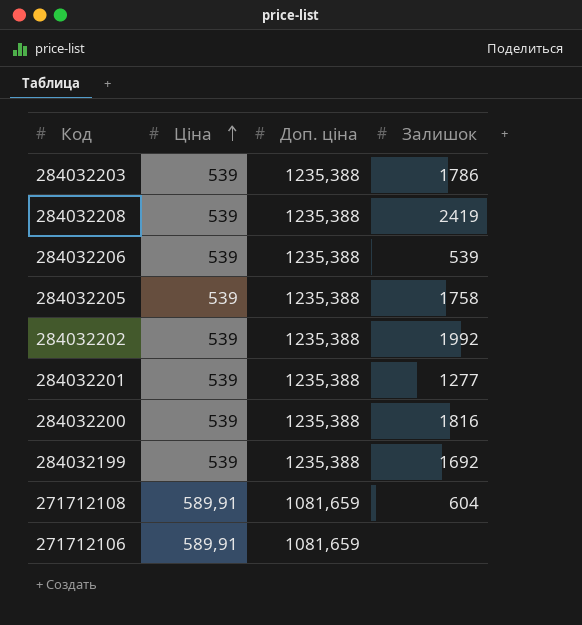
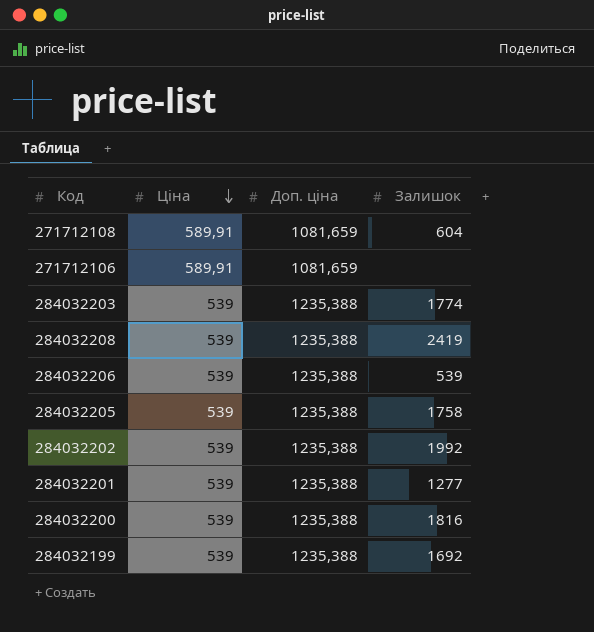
row order: Ціна ascending -> Ціна descending
284032203 | Залишок: 1786 -> 1774

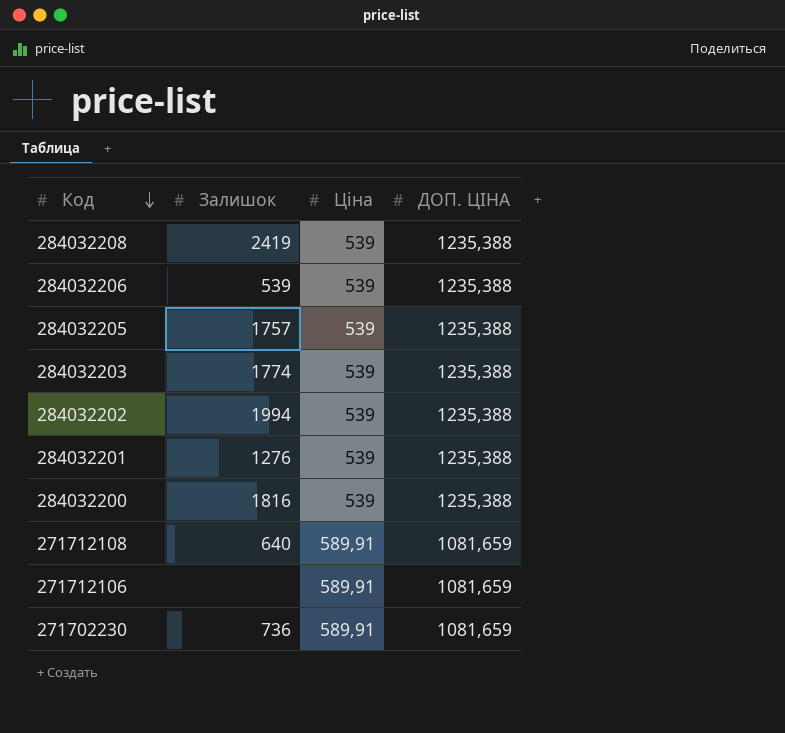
row order: Ціна descending -> Код descending
column Залишок | position: 4 -> 2
column name: Доп. ціна -> ДОП. ЦІНА
row 284032199: 539 | 1235,388 | 1692 -> none
284032205 | Залишок: 1758 -> 1757
284032202 | Залишок: 1992 -> 1994
284032201 | Залишок: 1277 -> 1276
271712108 | Залишок: 604 -> 640
row 271702230: none -> 736 | 589,91 | 1081,659

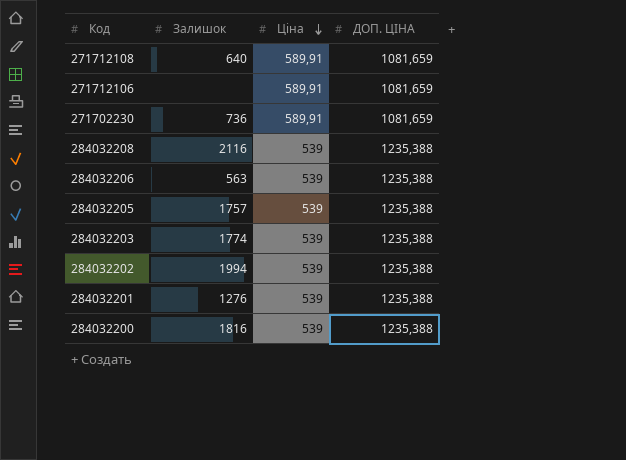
row order: Код descending -> Ціна descending
284032208 | Залишок: 2419 -> 2116
284032206 | Залишок: 539 -> 563

